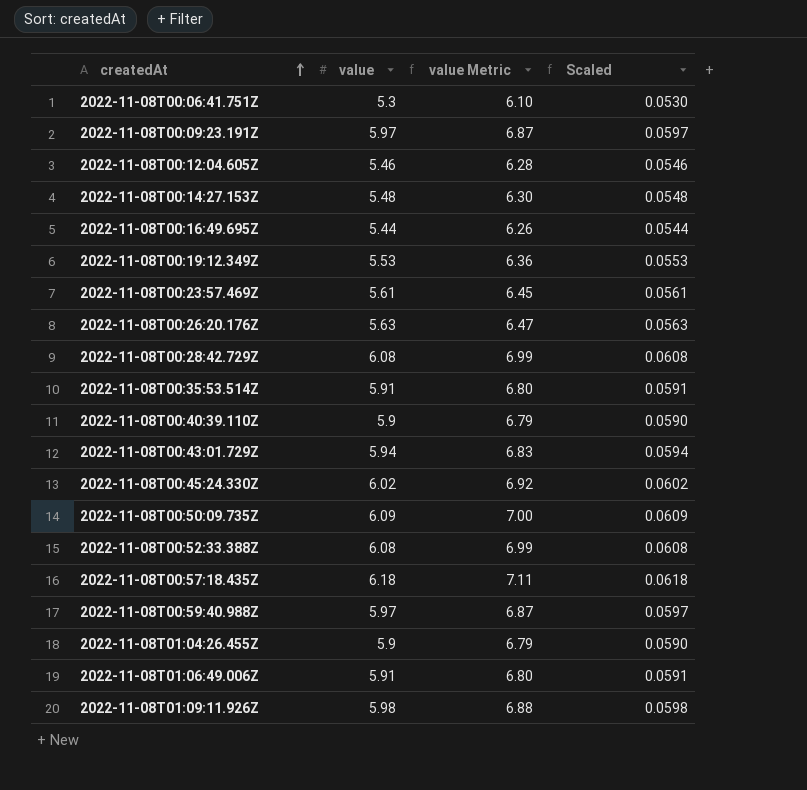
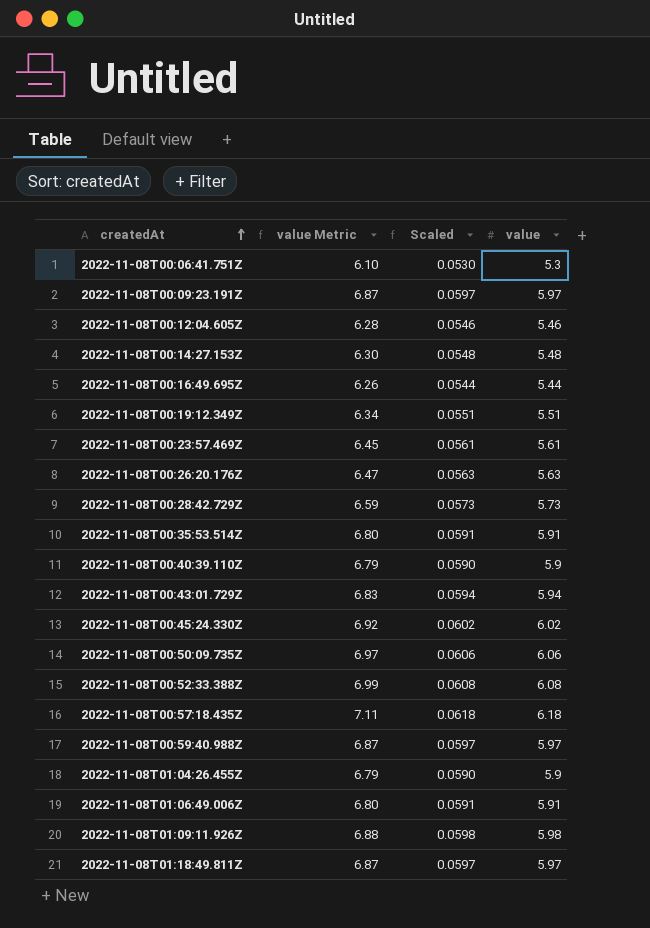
column value | position: 2 -> 4
2022-11-08T00:19:12.349Z | value Metric: 6.36 -> 6.34
2022-11-08T00:19:12.349Z | Scaled: 0.0553 -> 0.0551
2022-11-08T00:19:12.349Z | value: 5.53 -> 5.51
2022-11-08T00:28:42.729Z | value Metric: 6.99 -> 6.59
2022-11-08T00:28:42.729Z | Scaled: 0.0608 -> 0.0573
2022-11-08T00:28:42.729Z | value: 6.08 -> 5.73
2022-11-08T00:50:09.735Z | value Metric: 7.00 -> 6.97
2022-11-08T00:50:09.735Z | Scaled: 0.0609 -> 0.0606
2022-11-08T00:50:09.735Z | value: 6.09 -> 6.06
row 2022-11-08T01:18:49.811Z: none -> 6.87 | 0.0597 | 5.97

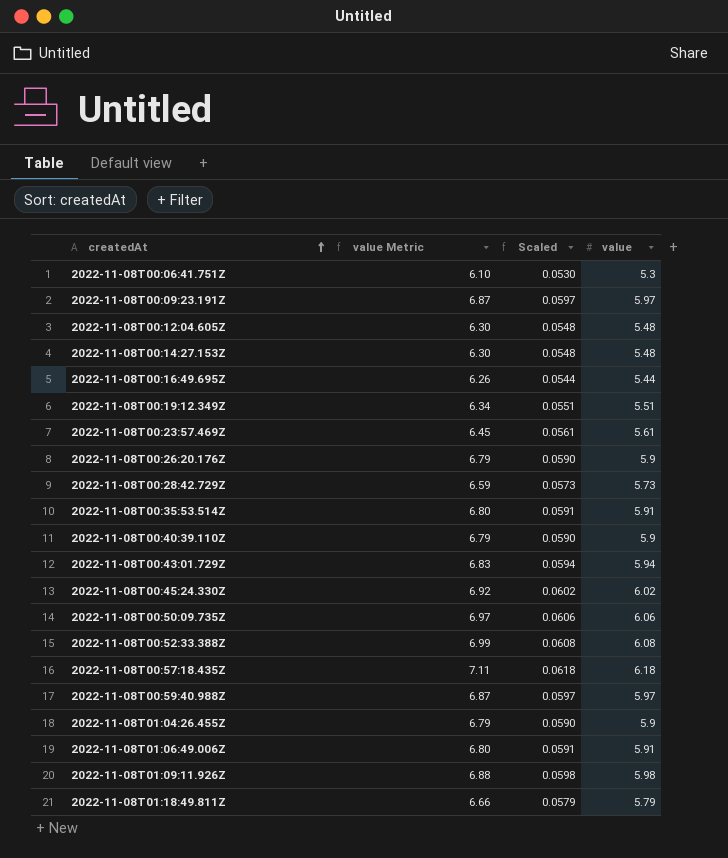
2022-11-08T00:12:04.605Z | value Metric: 6.28 -> 6.30
2022-11-08T00:12:04.605Z | Scaled: 0.0546 -> 0.0548
2022-11-08T00:12:04.605Z | value: 5.46 -> 5.48
2022-11-08T00:26:20.176Z | value Metric: 6.47 -> 6.79
2022-11-08T00:26:20.176Z | Scaled: 0.0563 -> 0.0590
2022-11-08T00:26:20.176Z | value: 5.63 -> 5.9
2022-11-08T01:18:49.811Z | value Metric: 6.87 -> 6.66
2022-11-08T01:18:49.811Z | Scaled: 0.0597 -> 0.0579
2022-11-08T01:18:49.811Z | value: 5.97 -> 5.79

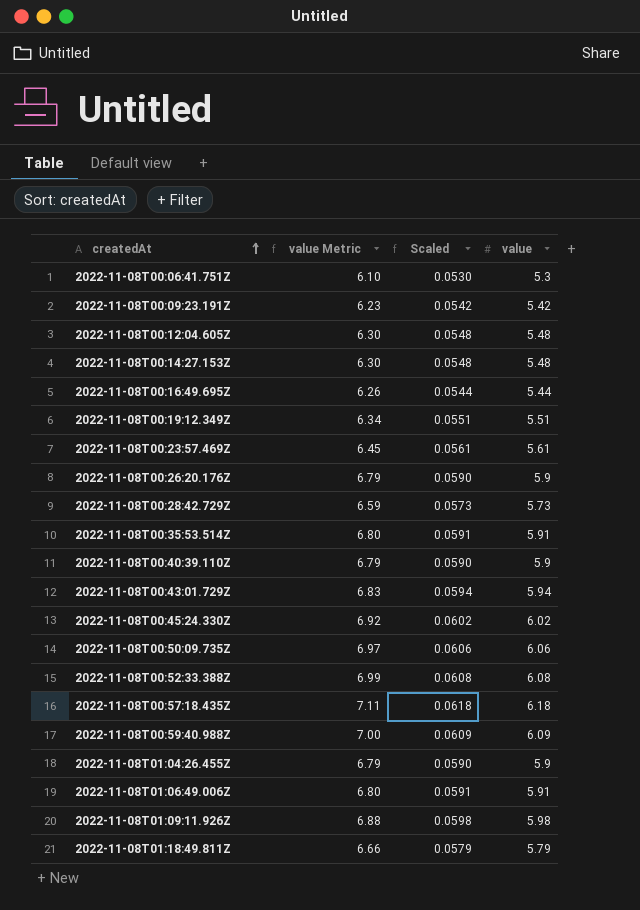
2022-11-08T00:09:23.191Z | value Metric: 6.87 -> 6.23
2022-11-08T00:09:23.191Z | Scaled: 0.0597 -> 0.0542
2022-11-08T00:09:23.191Z | value: 5.97 -> 5.42
2022-11-08T00:59:40.988Z | value Metric: 6.87 -> 7.00
2022-11-08T00:59:40.988Z | Scaled: 0.0597 -> 0.0609
2022-11-08T00:59:40.988Z | value: 5.97 -> 6.09

